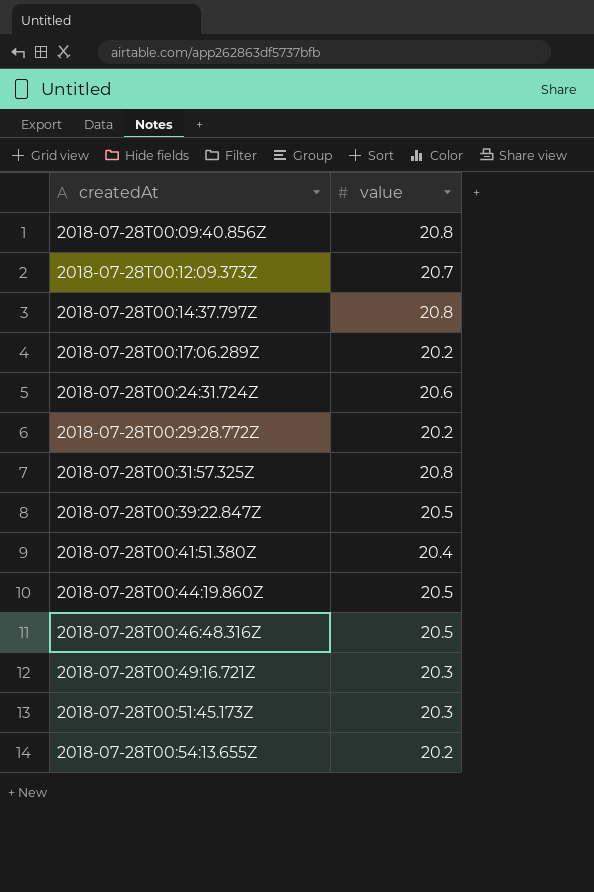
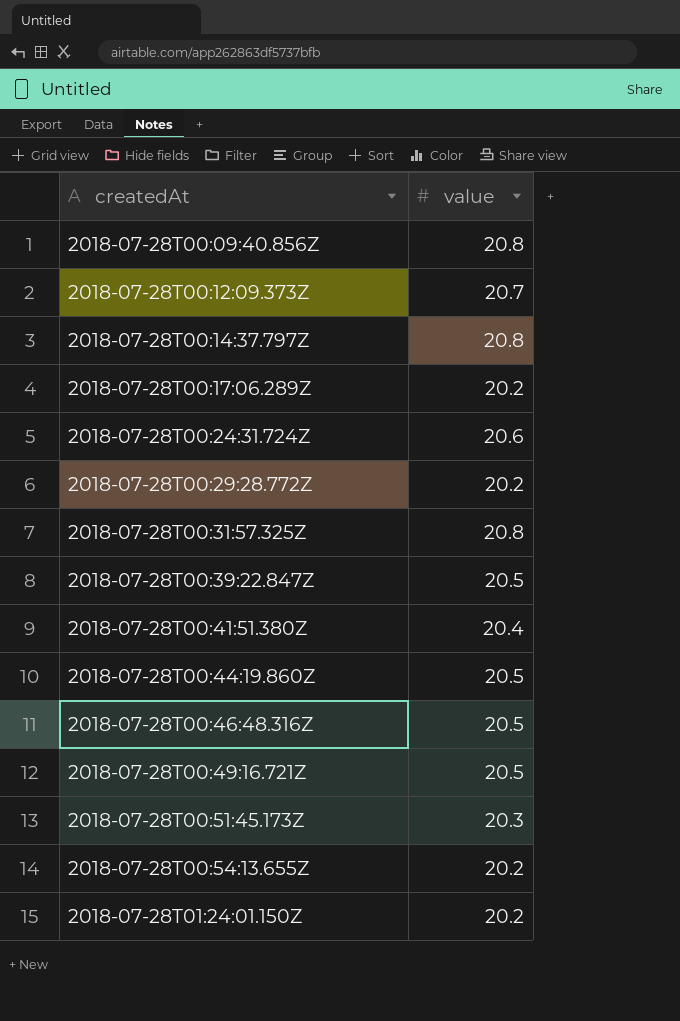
2018-07-28T00:49:16.721Z | value: 20.3 -> 20.5
row 2018-07-28T01:24:01.150Z: none -> 20.2

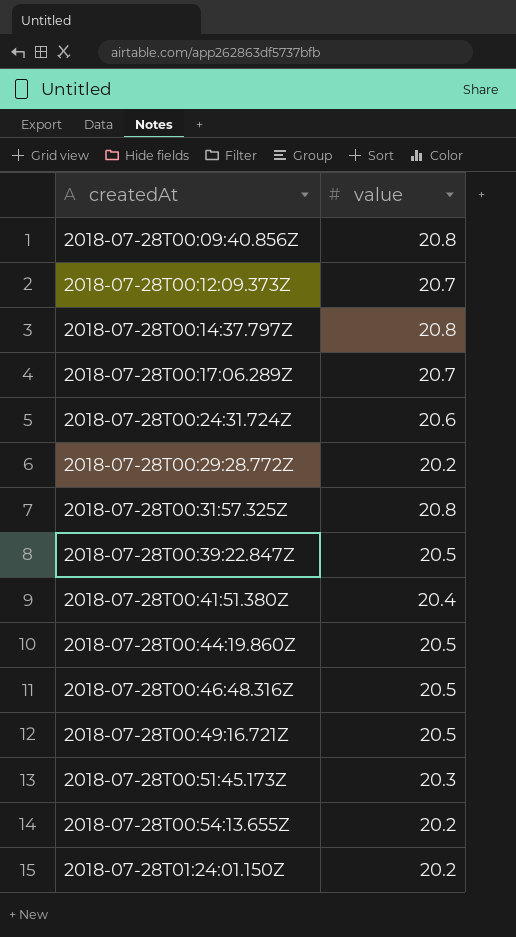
2018-07-28T00:17:06.289Z | value: 20.2 -> 20.7

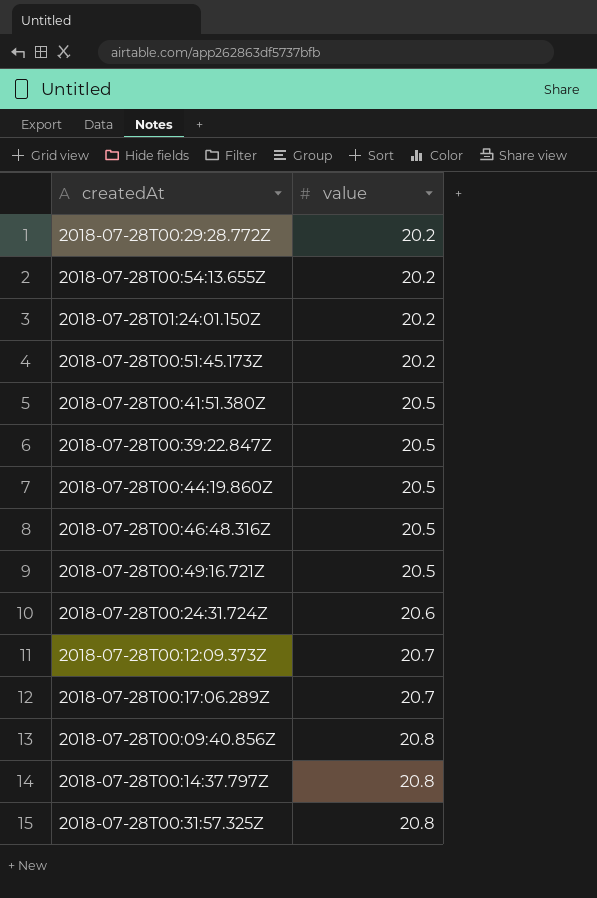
row order: createdAt ascending -> value ascending
2018-07-28T00:51:45.173Z | value: 20.3 -> 20.2
2018-07-28T00:41:51.380Z | value: 20.4 -> 20.5

